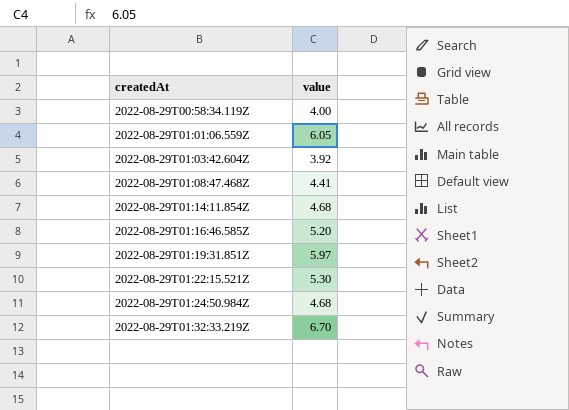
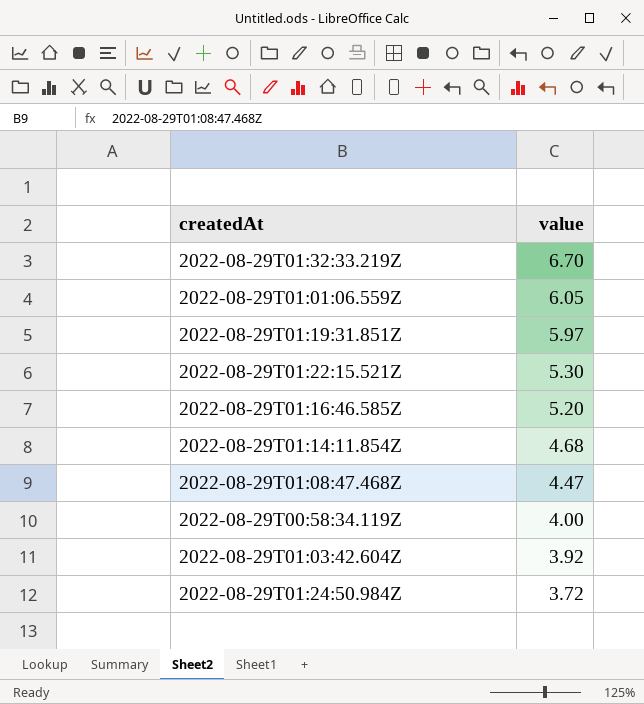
row order: createdAt ascending -> value descending
2022-08-29T01:08:47.468Z | value: 4.41 -> 4.47
2022-08-29T01:24:50.984Z | value: 4.68 -> 3.72

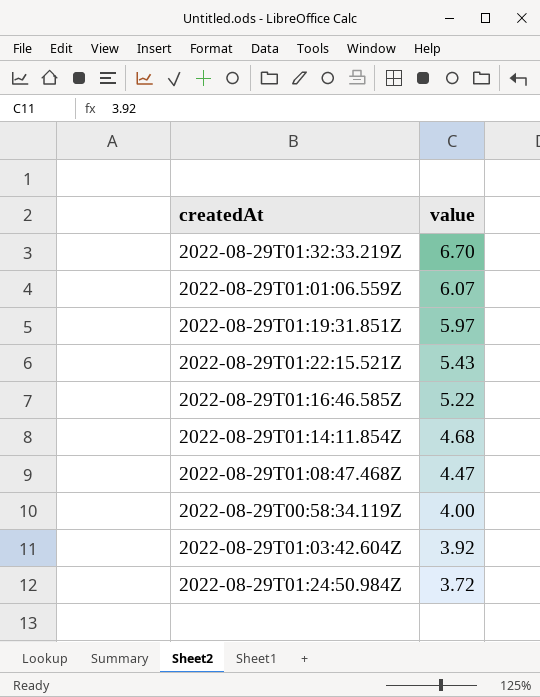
2022-08-29T01:01:06.559Z | value: 6.05 -> 6.07
2022-08-29T01:22:15.521Z | value: 5.30 -> 5.43
2022-08-29T01:16:46.585Z | value: 5.20 -> 5.22

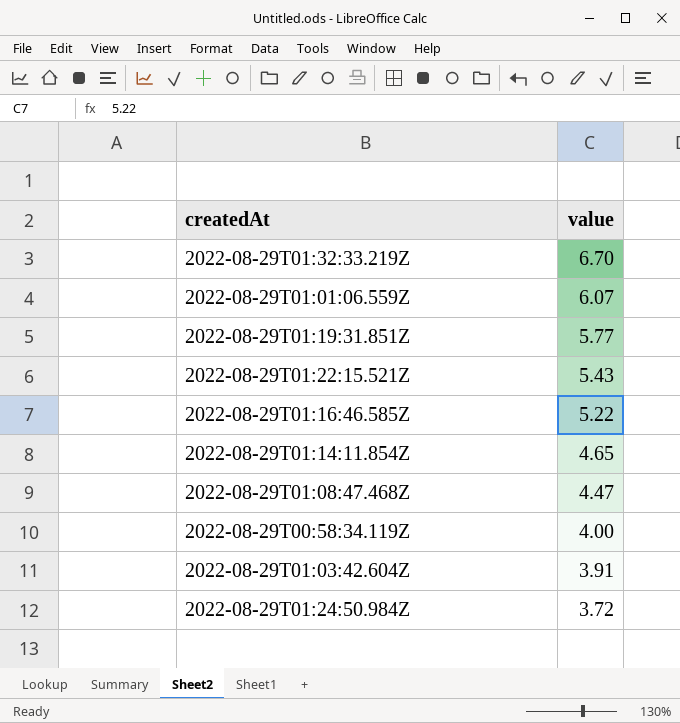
2022-08-29T01:19:31.851Z | value: 5.97 -> 5.77
2022-08-29T01:14:11.854Z | value: 4.68 -> 4.65
2022-08-29T01:03:42.604Z | value: 3.92 -> 3.91

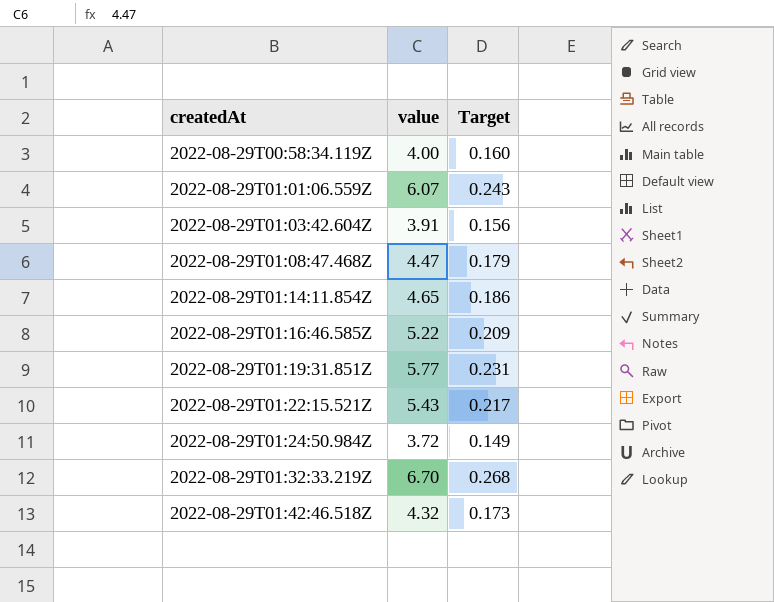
row order: value descending -> createdAt ascending
column Target | formula: none -> [value] * 0.04
row 2022-08-29T01:42:46.518Z: none -> 4.32 | 0.173

